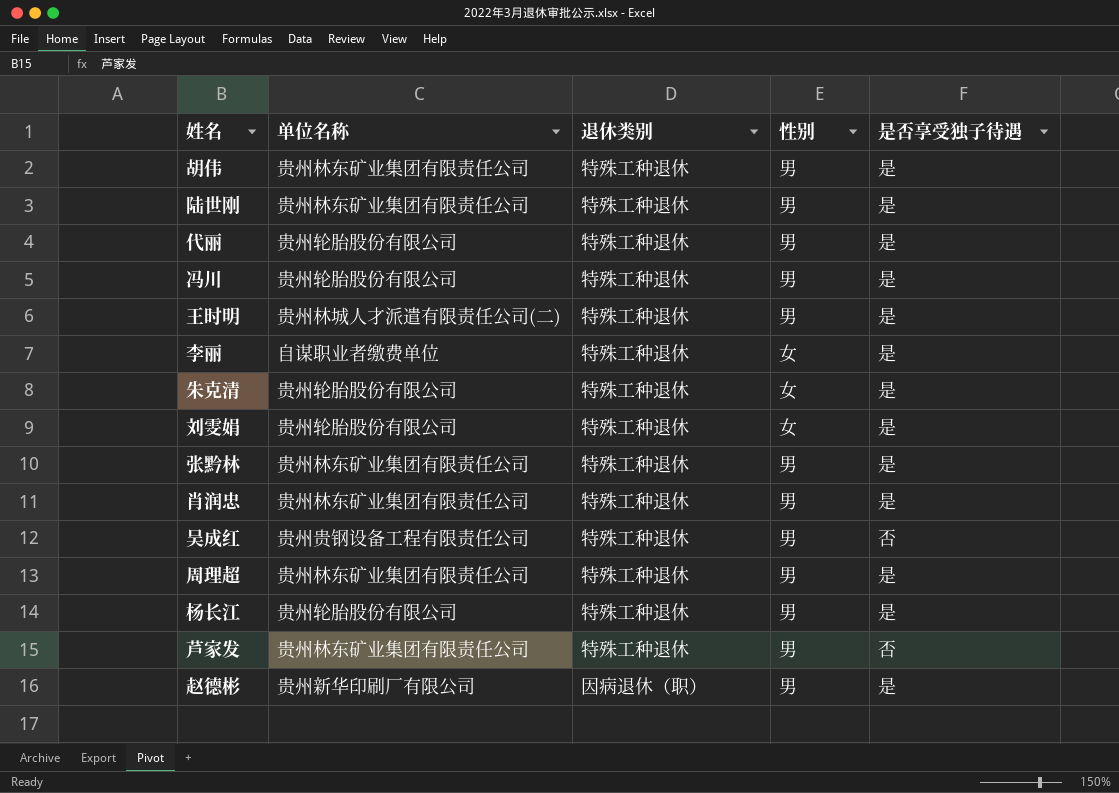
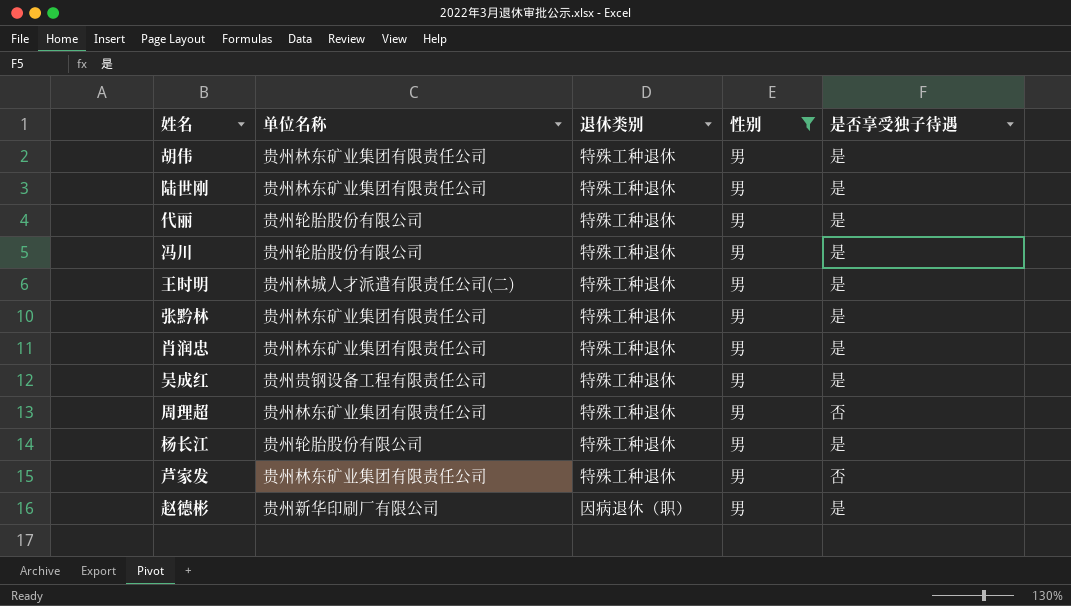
filter: none -> 性别 = 男
吴成红 | 是否享受独子待遇: 否 -> 是
周理超 | 是否享受独子待遇: 是 -> 否

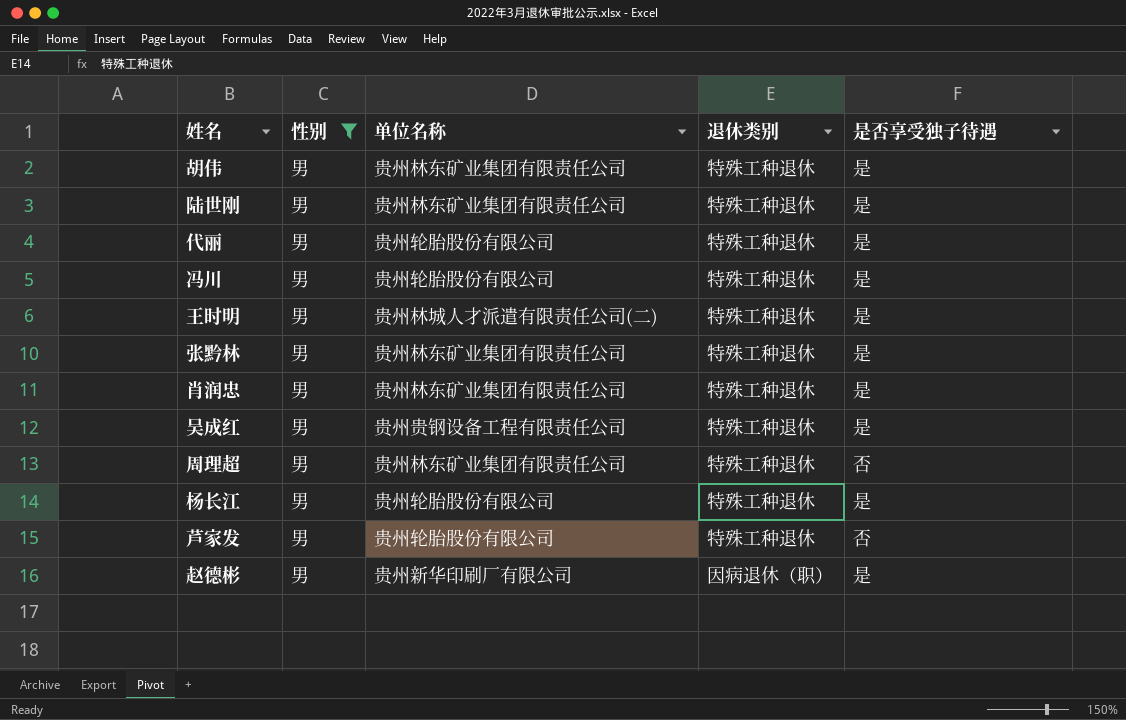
column 性别 | position: 4 -> 2
芦家发 | 单位名称: 贵州林东矿业集团有限责任公司 -> 贵州轮胎股份有限公司

